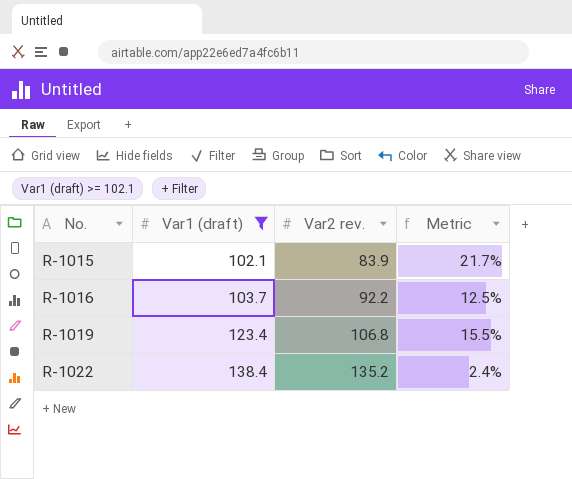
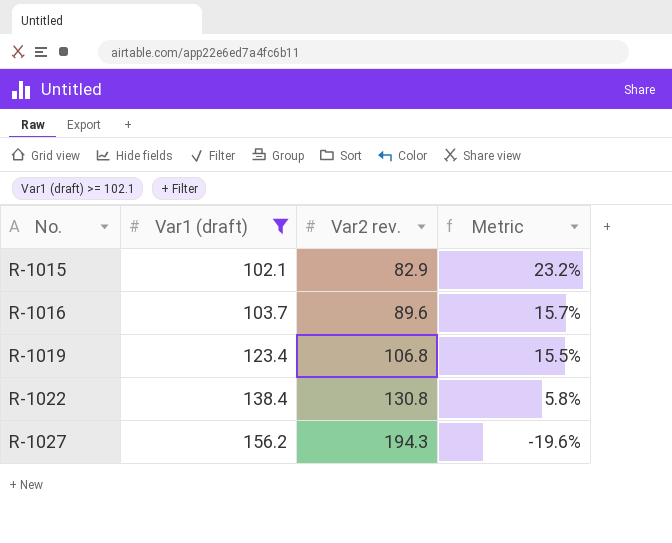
R-1015 | Var2 rev.: 83.9 -> 82.9
R-1015 | Metric: 21.7% -> 23.2%
R-1016 | Var2 rev.: 92.2 -> 89.6
R-1016 | Metric: 12.5% -> 15.7%
R-1022 | Var2 rev.: 135.2 -> 130.8
R-1022 | Metric: 2.4% -> 5.8%
row R-1027: none -> 156.2 | 194.3 | -19.6%

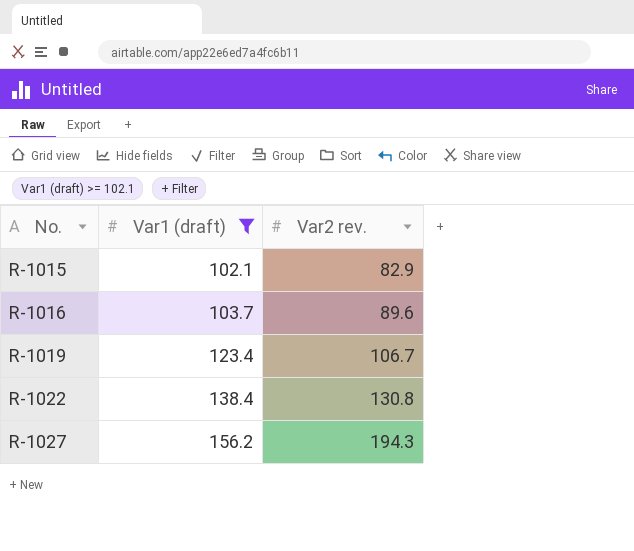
column Metric | formula: ([Var1 (draft)] - [Var2 rev.]) / [Var2 rev.] -> none
R-1019 | Var2 rev.: 106.8 -> 106.7

